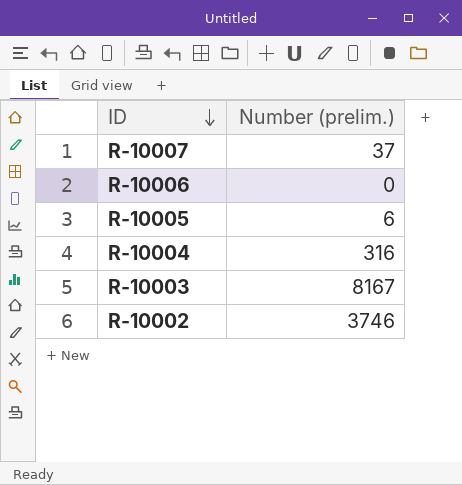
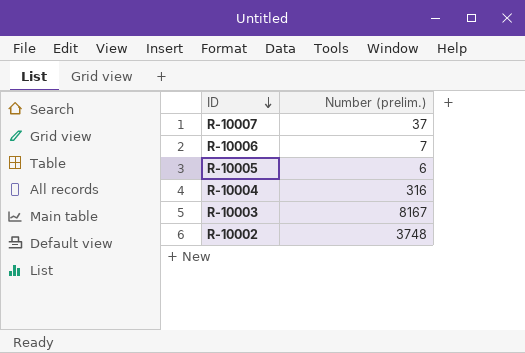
R-10006 | Number (prelim.): 0 -> 7
R-10002 | Number (prelim.): 3746 -> 3748

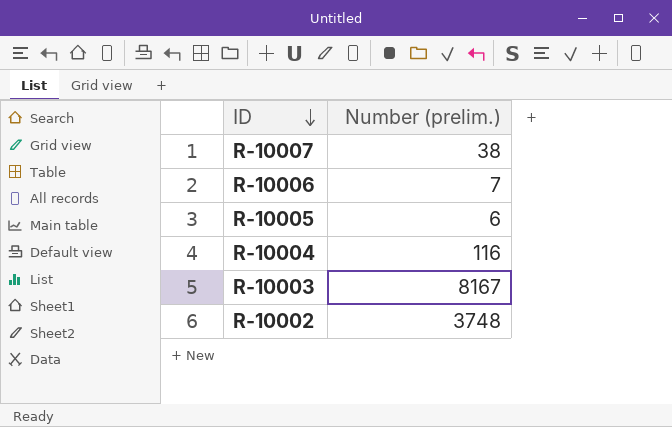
R-10007 | Number (prelim.): 37 -> 38
R-10004 | Number (prelim.): 316 -> 116

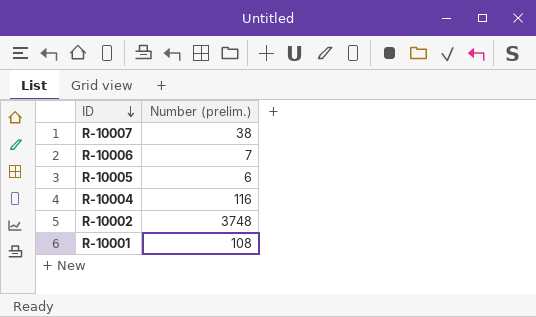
row R-10003: 8167 -> none
row R-10001: none -> 108

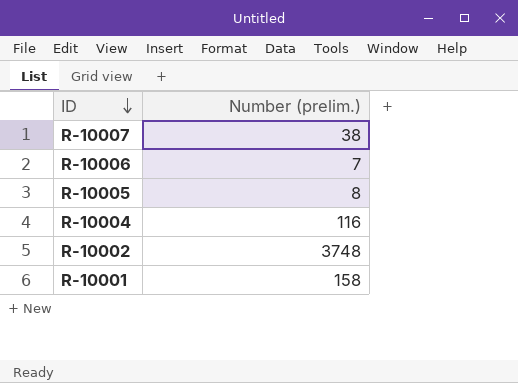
R-10005 | Number (prelim.): 6 -> 8
R-10001 | Number (prelim.): 108 -> 158

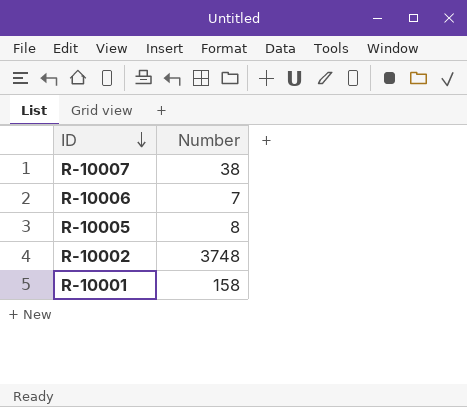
column name: Number (prelim.) -> Number
row R-10004: 116 -> none

